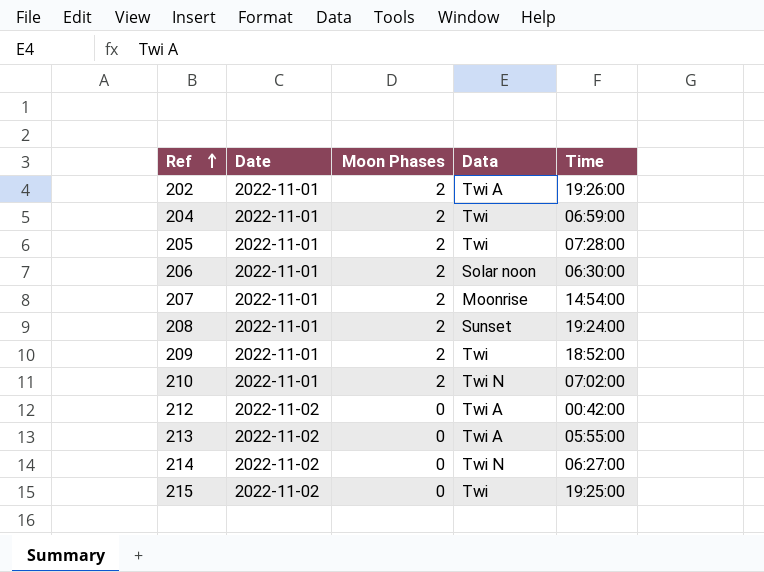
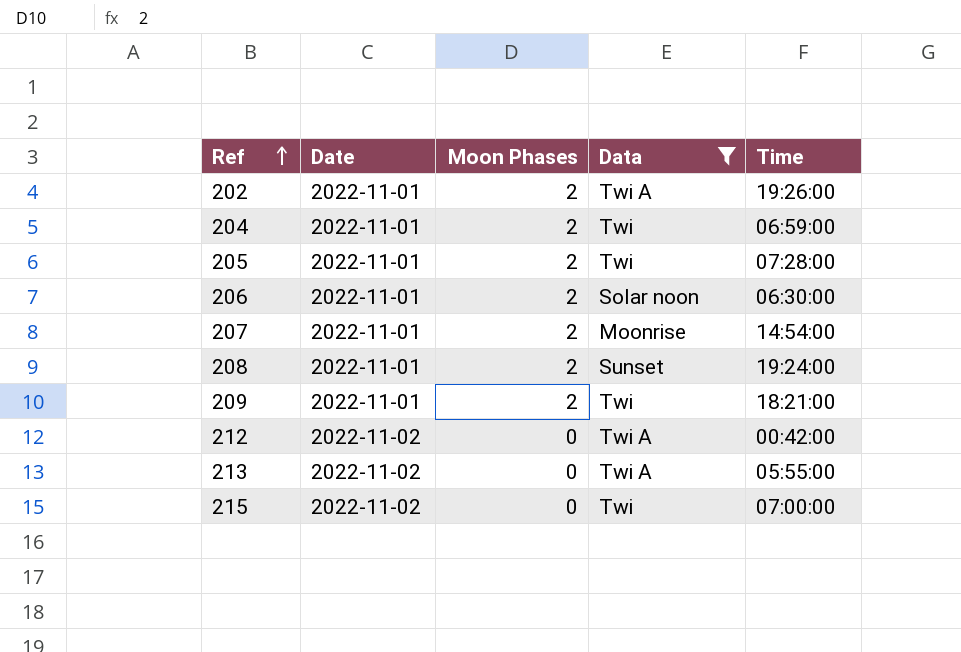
filter: none -> Data != Twi N
209 | Time: 18:52:00 -> 18:21:00
215 | Time: 19:25:00 -> 07:00:00

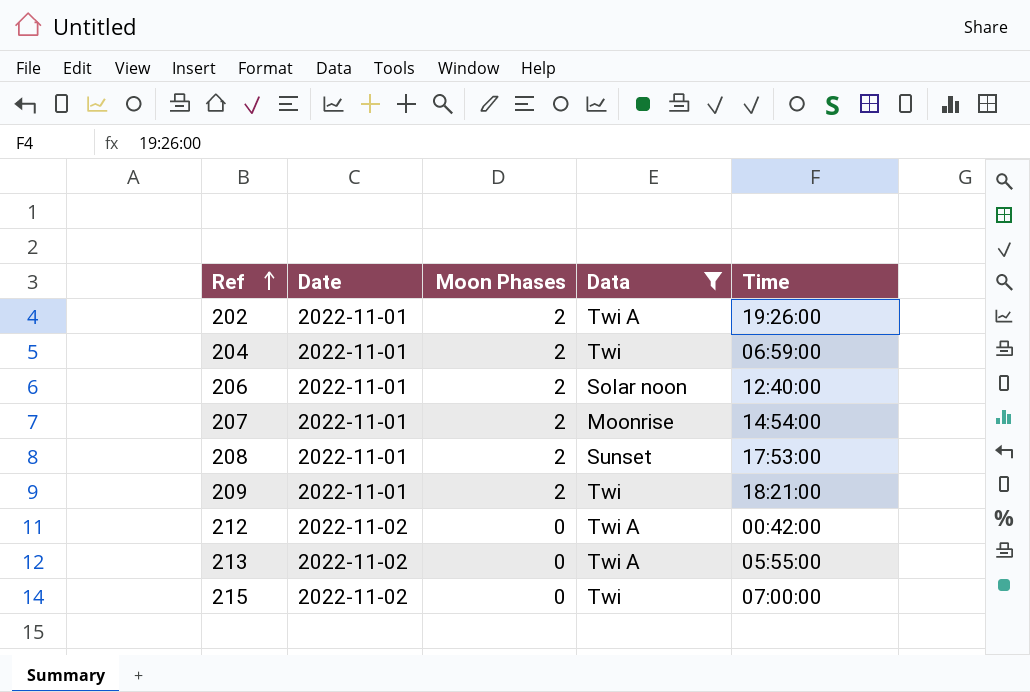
row 205: 2022-11-01 | 2 | Twi | 07:28:00 -> none
206 | Time: 06:30:00 -> 12:40:00
208 | Time: 19:24:00 -> 17:53:00

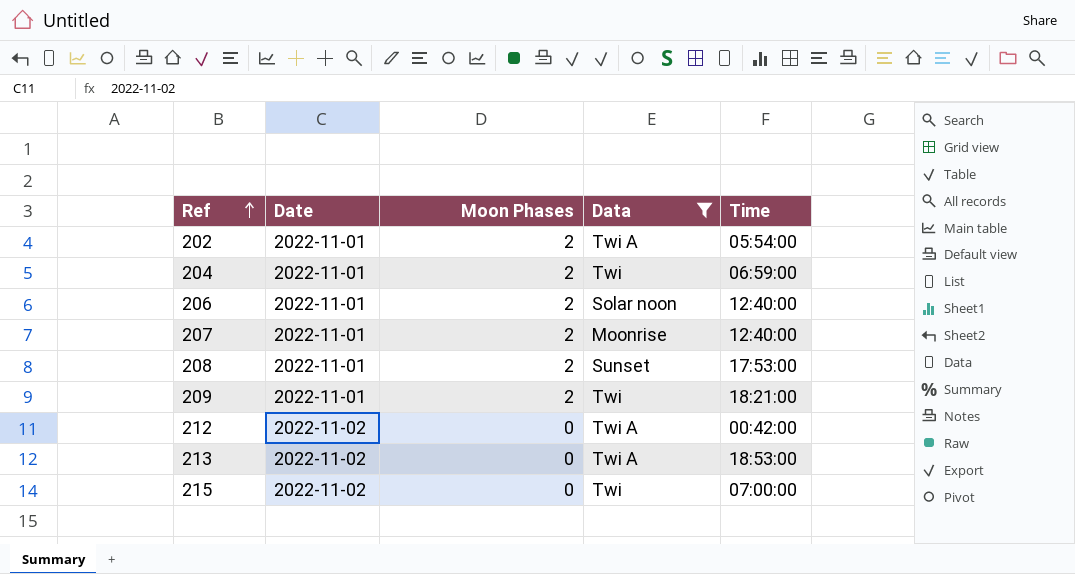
202 | Time: 19:26:00 -> 05:54:00
207 | Time: 14:54:00 -> 12:40:00
213 | Time: 05:55:00 -> 18:53:00

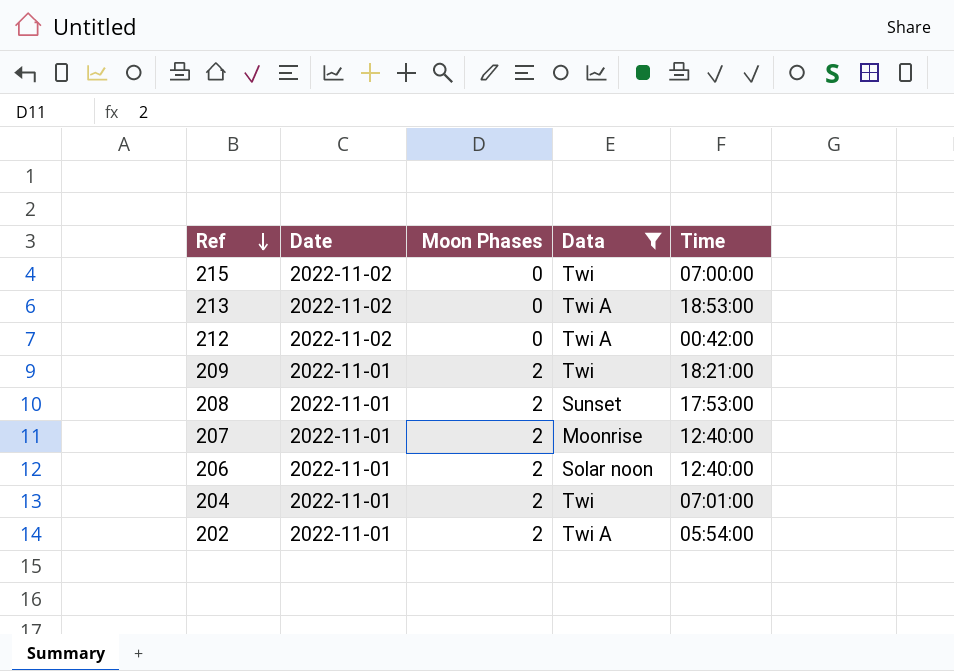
row order: Ref ascending -> Ref descending
204 | Time: 06:59:00 -> 07:01:00

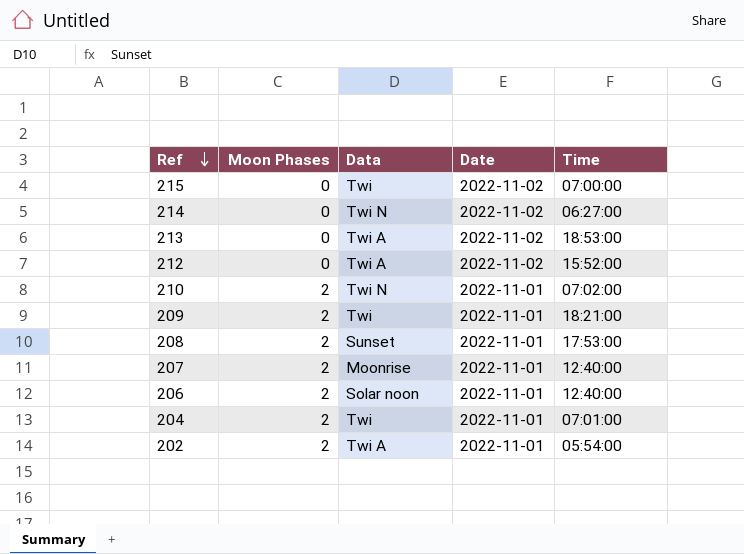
filter: Data != Twi N -> none
column Date | position: 2 -> 4
212 | Time: 00:42:00 -> 15:52:00

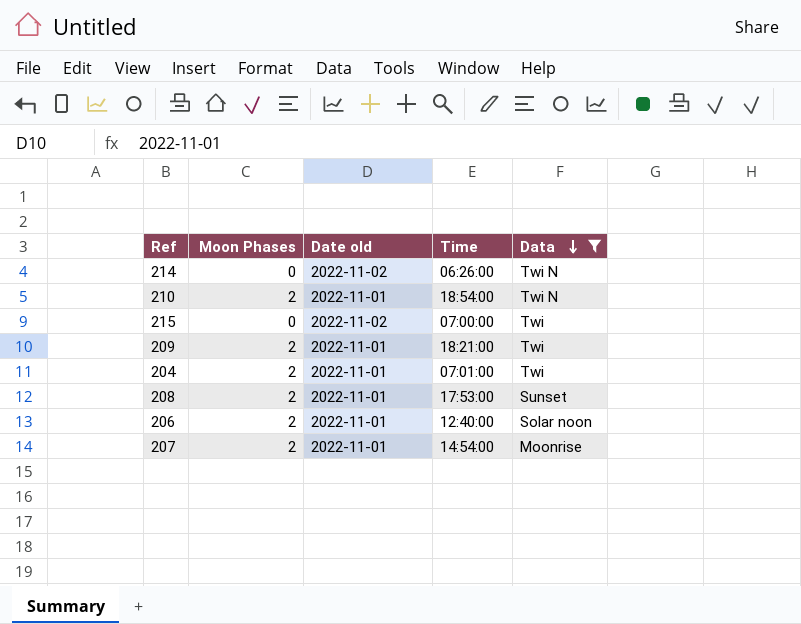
filter: none -> Data != Twi A
row order: Ref descending -> Data descending
column name: Date -> Date old
column Data | position: 3 -> 5
214 | Time: 06:27:00 -> 06:26:00
210 | Time: 07:02:00 -> 18:54:00
207 | Time: 12:40:00 -> 14:54:00

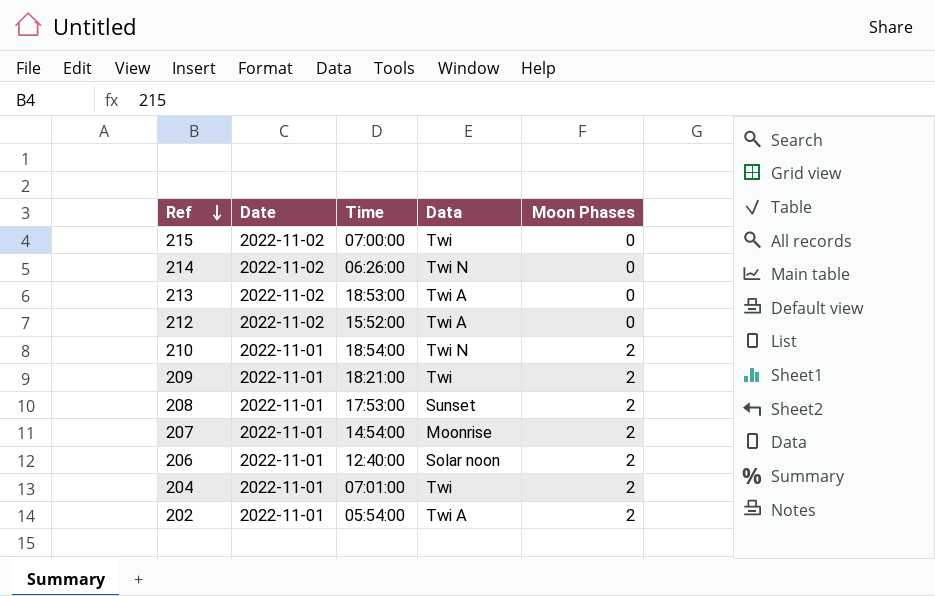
filter: Data != Twi A -> none
row order: Data descending -> Ref descending
column name: Date old -> Date
column Moon Phases | position: 2 -> 5

